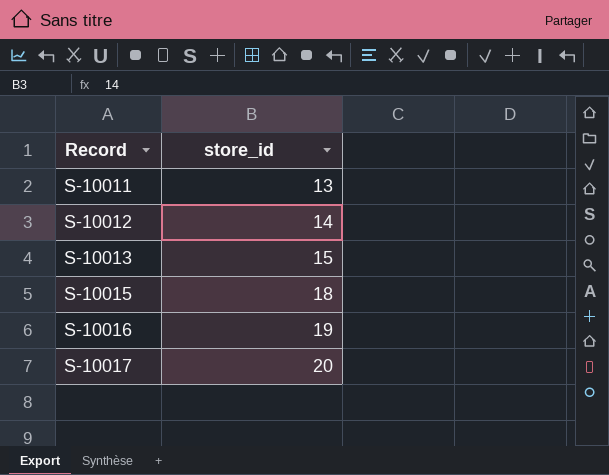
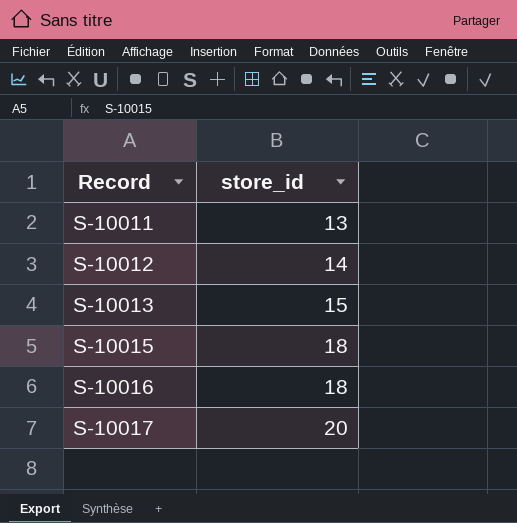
S-10016 | store_id: 19 -> 18

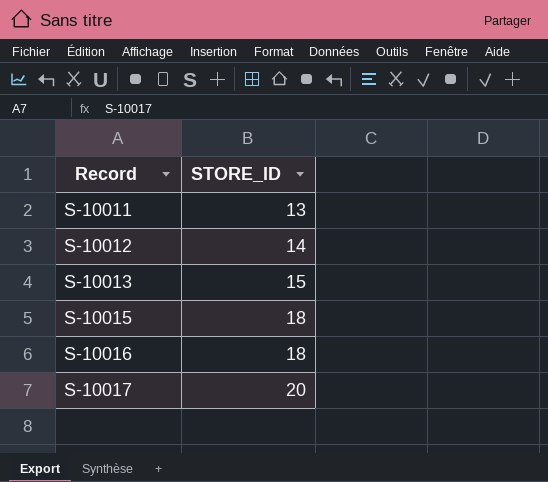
column name: store_id -> STORE_ID

